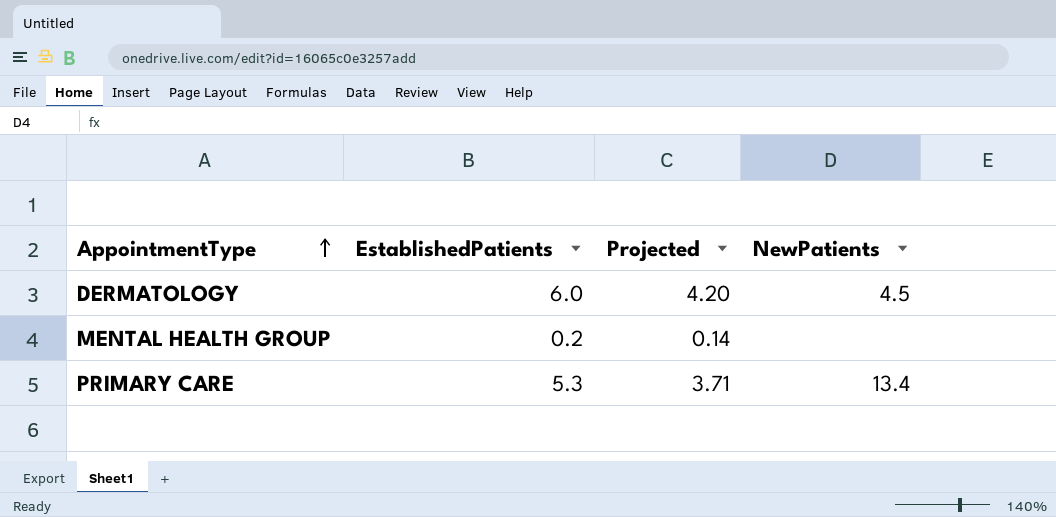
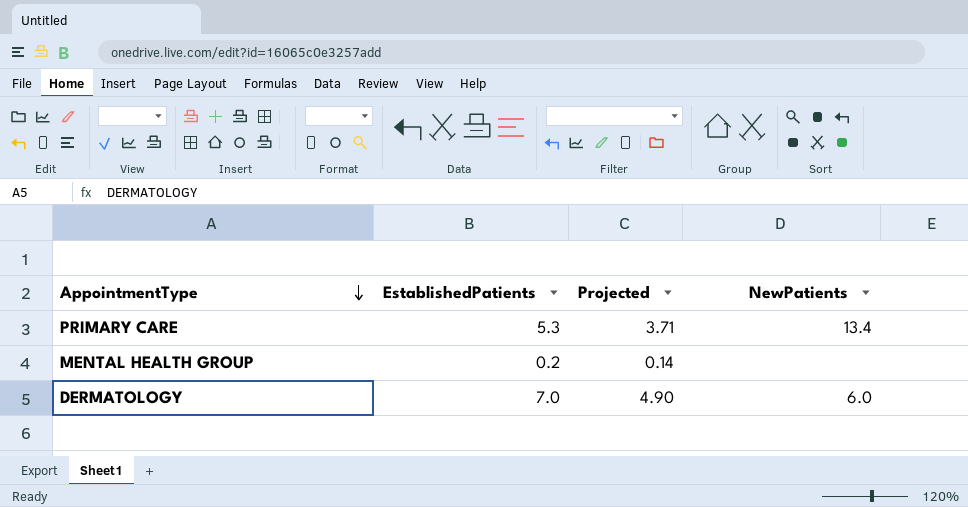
row order: AppointmentType ascending -> AppointmentType descending
DERMATOLOGY | EstablishedPatients: 6.0 -> 7.0
DERMATOLOGY | Projected: 4.20 -> 4.90
DERMATOLOGY | NewPatients: 4.5 -> 6.0

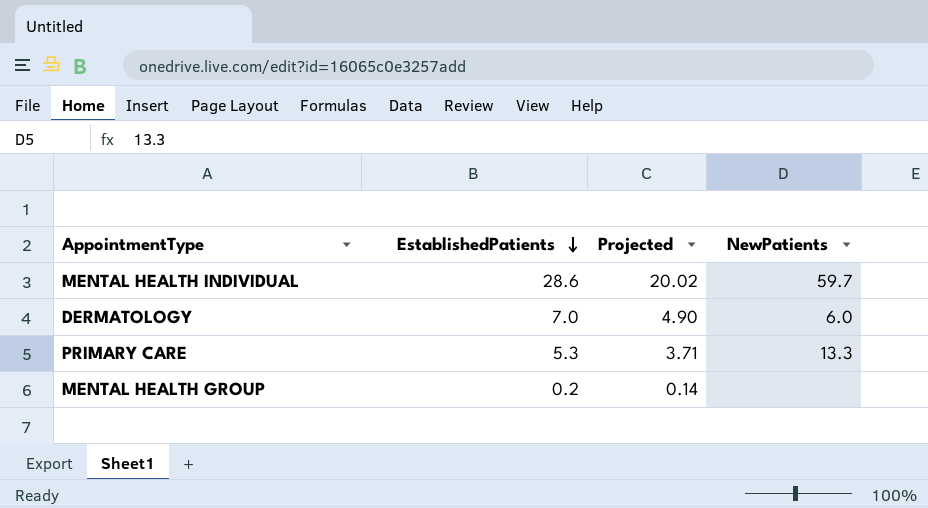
row order: AppointmentType descending -> EstablishedPatients descending
row MENTAL HEALTH INDIVIDUAL: none -> 28.6 | 20.02 | 59.7
PRIMARY CARE | NewPatients: 13.4 -> 13.3

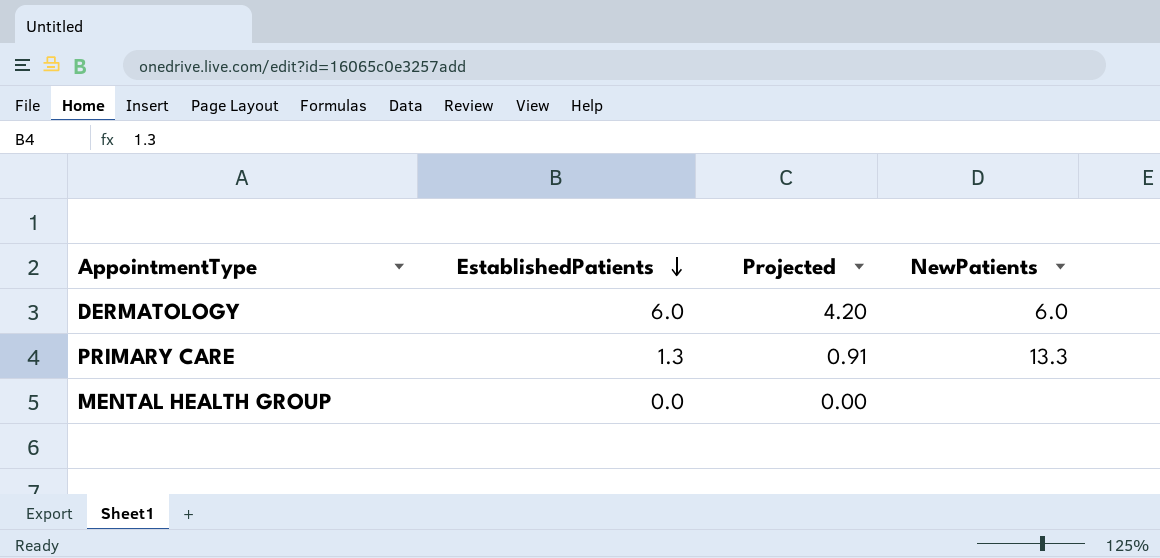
row MENTAL HEALTH INDIVIDUAL: 28.6 | 20.02 | 59.7 -> none
DERMATOLOGY | EstablishedPatients: 7.0 -> 6.0
DERMATOLOGY | Projected: 4.90 -> 4.20
PRIMARY CARE | EstablishedPatients: 5.3 -> 1.3
PRIMARY CARE | Projected: 3.71 -> 0.91
MENTAL HEALTH GROUP | EstablishedPatients: 0.2 -> 0.0
MENTAL HEALTH GROUP | Projected: 0.14 -> 0.00

